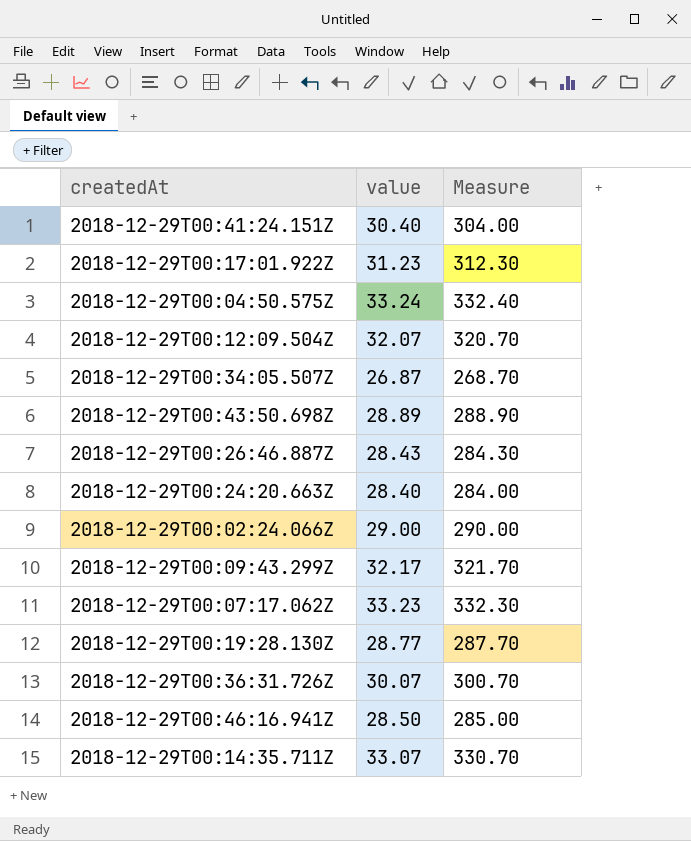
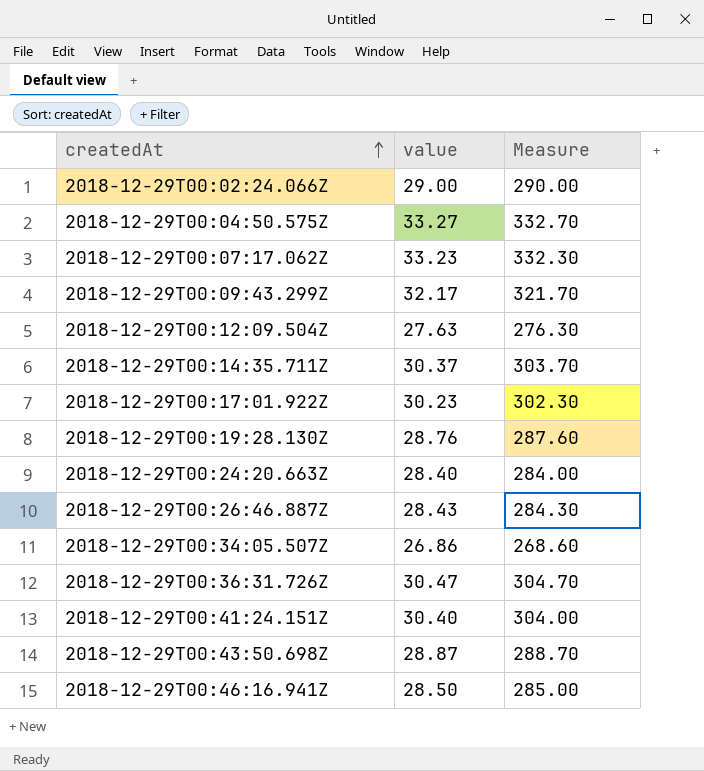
row order: none -> createdAt ascending
2018-12-29T00:04:50.575Z | value: 33.24 -> 33.27
2018-12-29T00:04:50.575Z | Measure: 332.40 -> 332.70
2018-12-29T00:12:09.504Z | value: 32.07 -> 27.63
2018-12-29T00:12:09.504Z | Measure: 320.70 -> 276.30
2018-12-29T00:14:35.711Z | value: 33.07 -> 30.37
2018-12-29T00:14:35.711Z | Measure: 330.70 -> 303.70
2018-12-29T00:17:01.922Z | value: 31.23 -> 30.23
2018-12-29T00:17:01.922Z | Measure: 312.30 -> 302.30
2018-12-29T00:19:28.130Z | value: 28.77 -> 28.76
2018-12-29T00:19:28.130Z | Measure: 287.70 -> 287.60
2018-12-29T00:34:05.507Z | value: 26.87 -> 26.86
2018-12-29T00:34:05.507Z | Measure: 268.70 -> 268.60
2018-12-29T00:36:31.726Z | value: 30.07 -> 30.47
2018-12-29T00:36:31.726Z | Measure: 300.70 -> 304.70
2018-12-29T00:43:50.698Z | value: 28.89 -> 28.87
2018-12-29T00:43:50.698Z | Measure: 288.90 -> 288.70

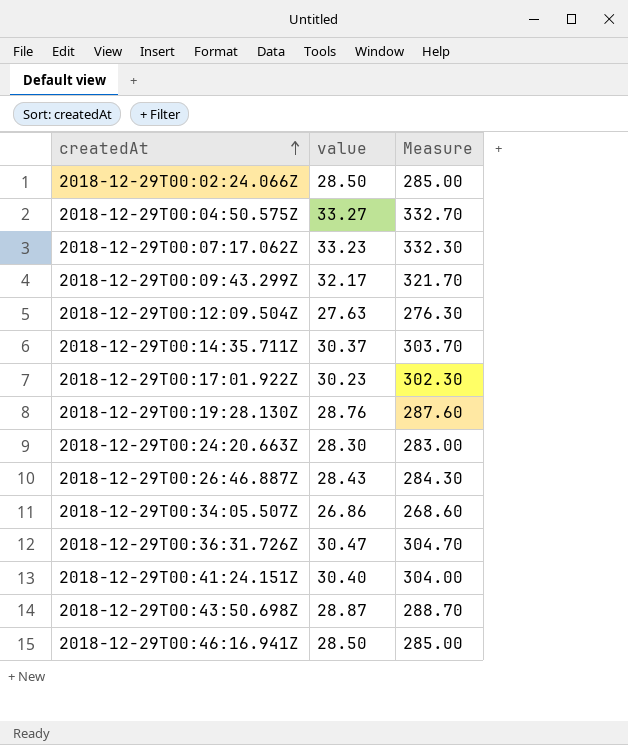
2018-12-29T00:02:24.066Z | value: 29.00 -> 28.50
2018-12-29T00:02:24.066Z | Measure: 290.00 -> 285.00
2018-12-29T00:24:20.663Z | value: 28.40 -> 28.30
2018-12-29T00:24:20.663Z | Measure: 284.00 -> 283.00

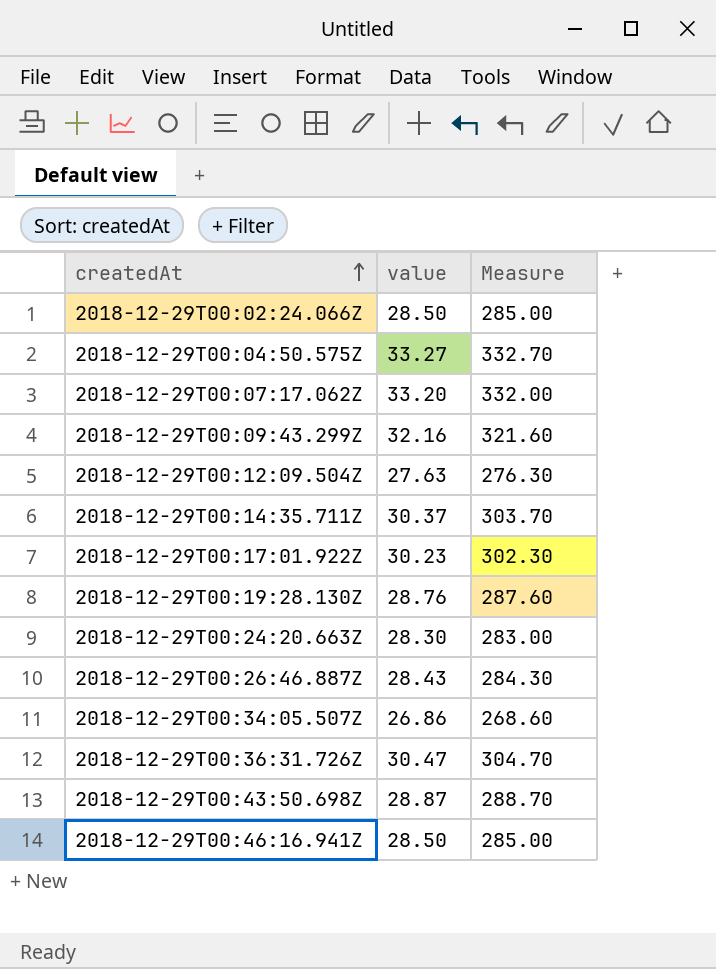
row 2018-12-29T00:41:24.151Z: 30.40 | 304.00 -> none
2018-12-29T00:07:17.062Z | value: 33.23 -> 33.20
2018-12-29T00:07:17.062Z | Measure: 332.30 -> 332.00
2018-12-29T00:09:43.299Z | value: 32.17 -> 32.16
2018-12-29T00:09:43.299Z | Measure: 321.70 -> 321.60

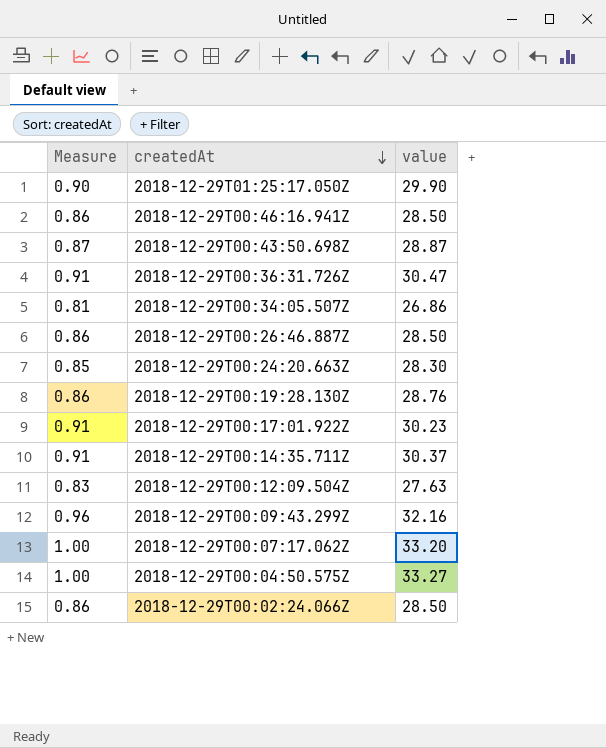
row order: createdAt ascending -> createdAt descending
column Measure | formula: [value] * 10 -> [value] * 0.03
column Measure | position: 3 -> 1
row 2018-12-29T01:25:17.050Z: none -> 0.90 | 29.90
2018-12-29T00:26:46.887Z | value: 28.43 -> 28.50

